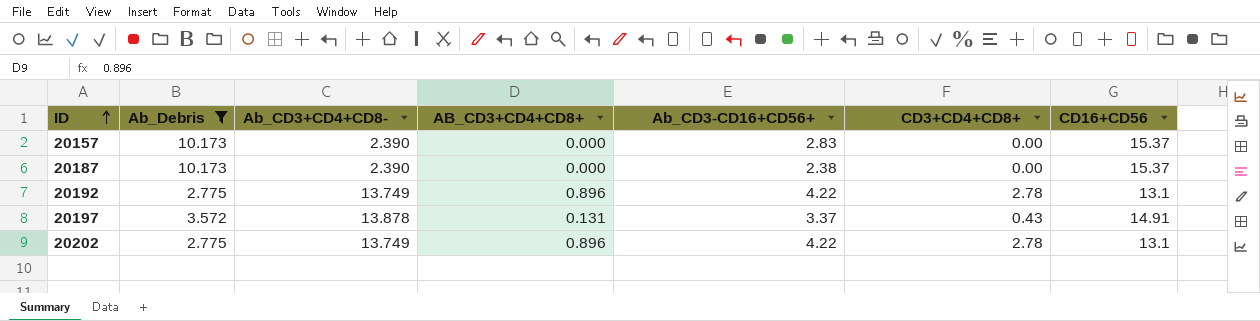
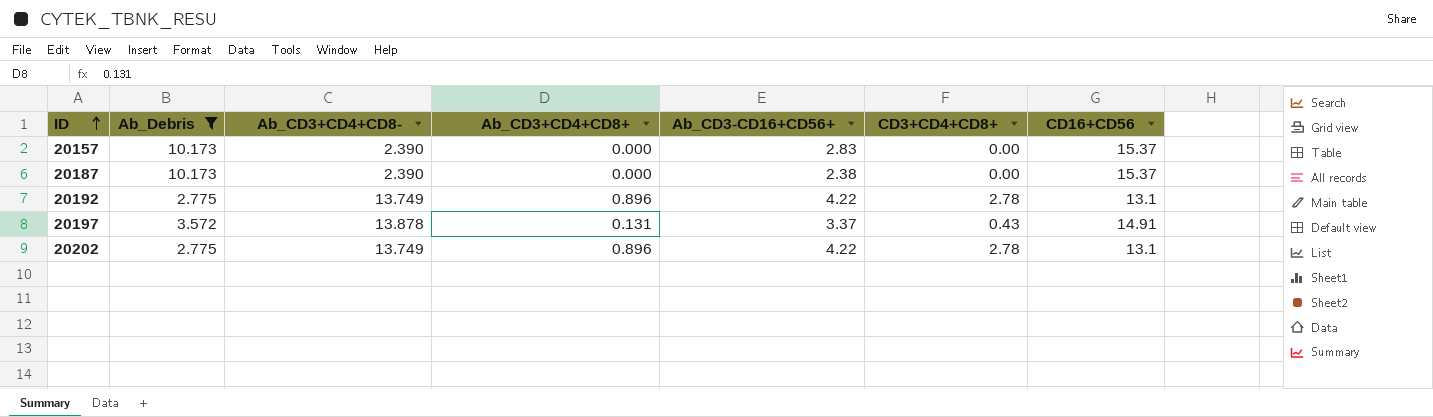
column name: AB_CD3+CD4+CD8+ -> Ab_CD3+CD4+CD8+

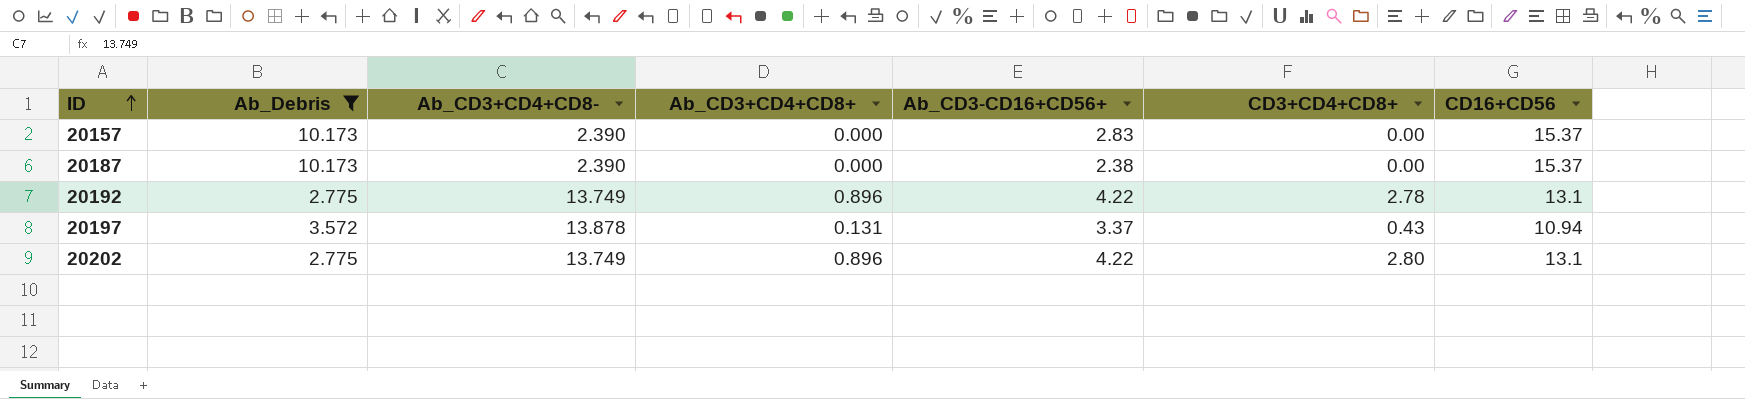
20197 | CD16+CD56: 14.91 -> 10.94
20202 | CD3+CD4+CD8+: 2.78 -> 2.80

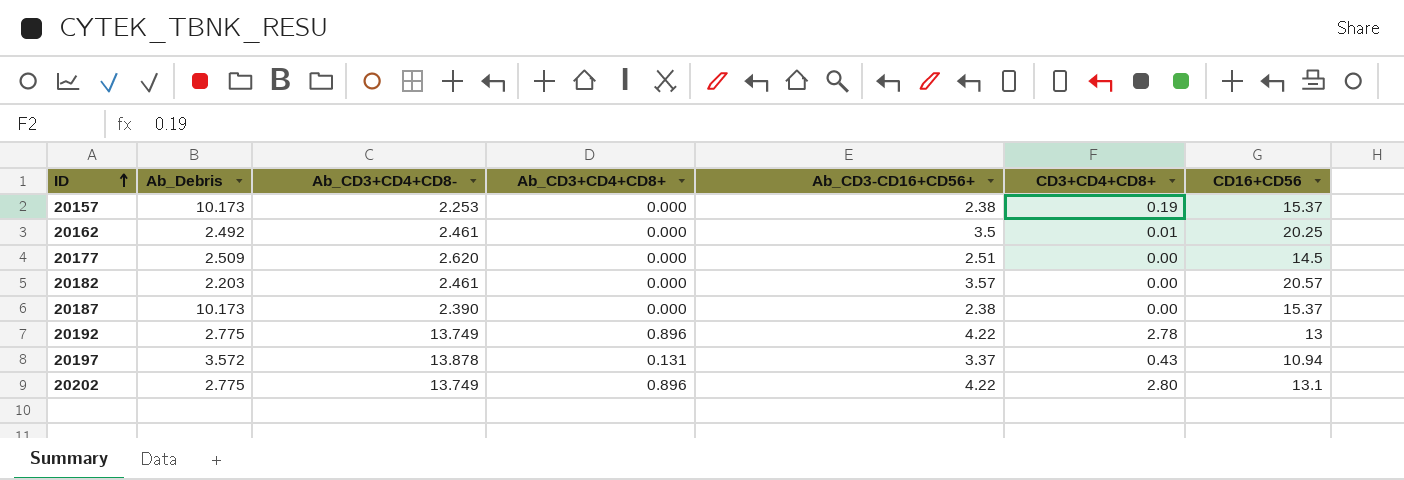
filter: Ab_Debris >= 2.775 -> none
20157 | Ab_CD3+CD4+CD8-: 2.390 -> 2.253
20157 | Ab_CD3-CD16+CD56+: 2.83 -> 2.38
20157 | CD3+CD4+CD8+: 0.00 -> 0.19
20192 | CD16+CD56: 13.1 -> 13

